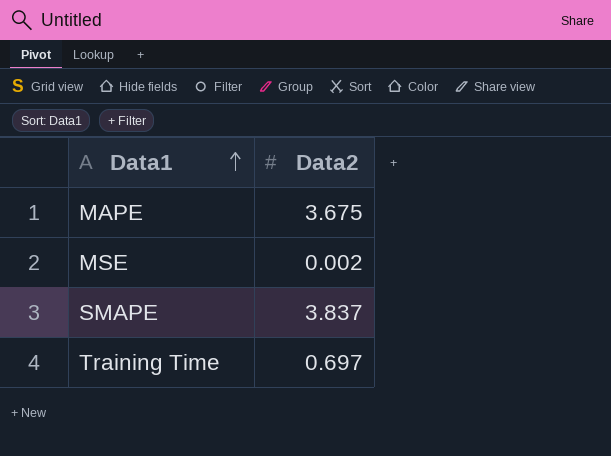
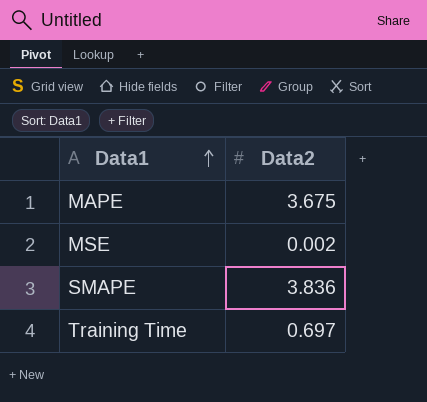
SMAPE | Data2: 3.837 -> 3.836

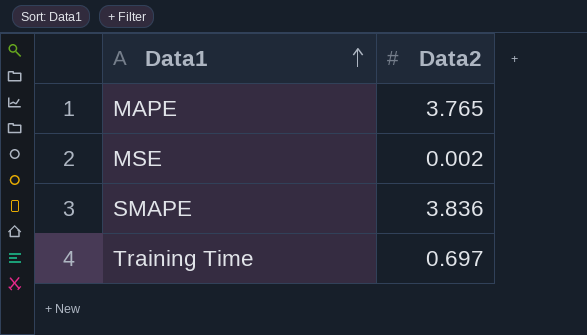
MAPE | Data2: 3.675 -> 3.765

